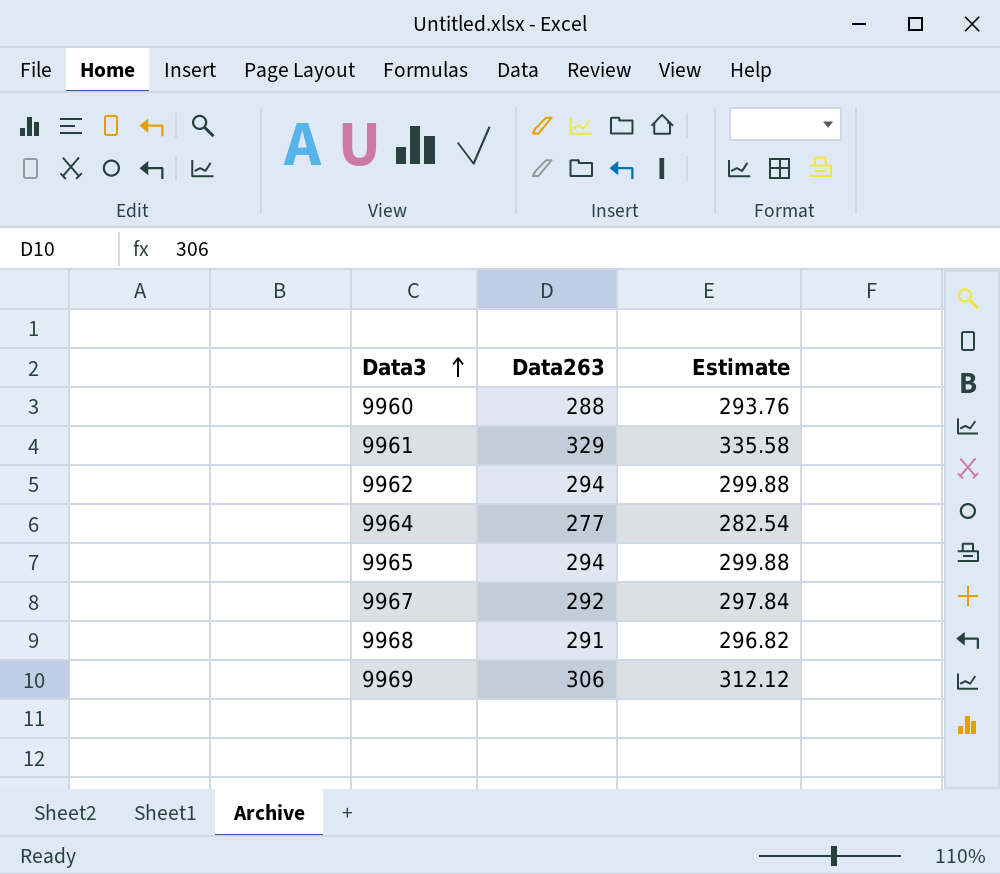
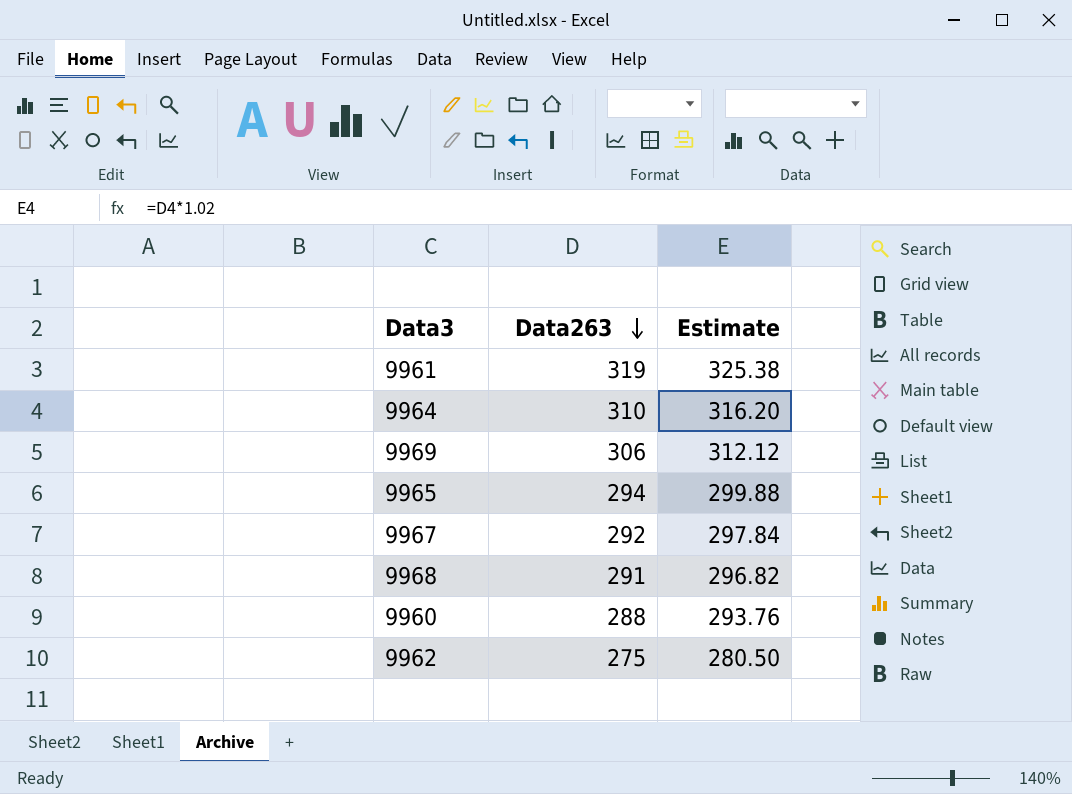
row order: Data3 ascending -> Data263 descending
9961 | Data263: 329 -> 319
9961 | Estimate: 335.58 -> 325.38
9964 | Data263: 277 -> 310
9964 | Estimate: 282.54 -> 316.20
9962 | Data263: 294 -> 275
9962 | Estimate: 299.88 -> 280.50

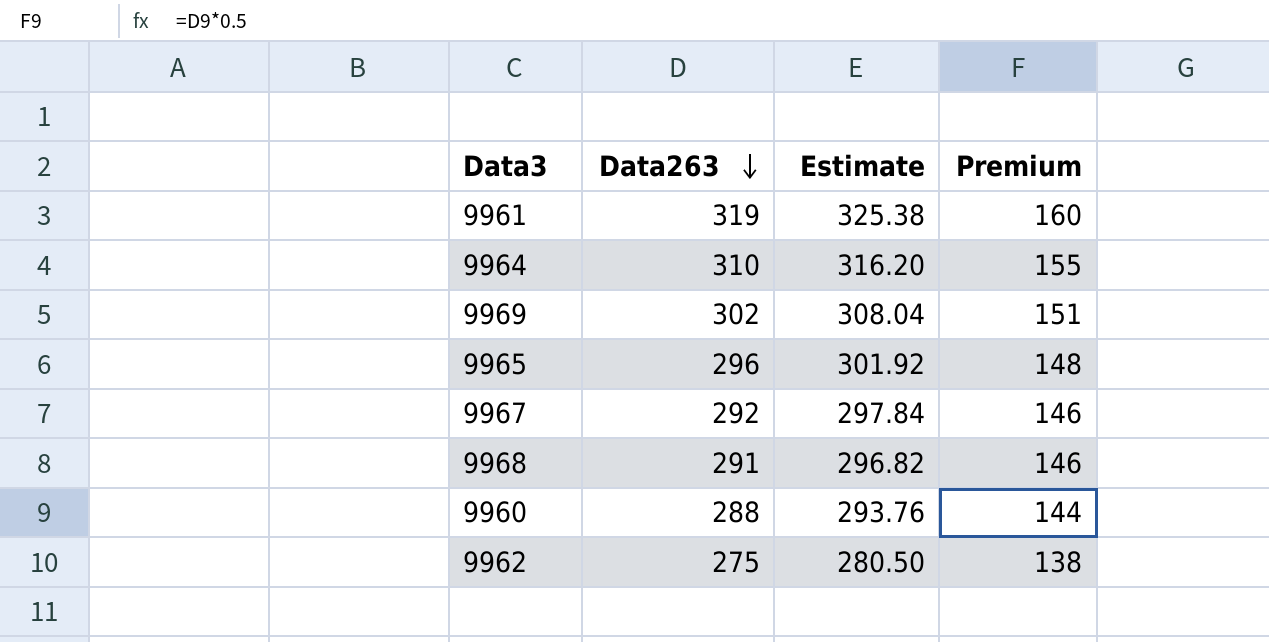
column Premium | formula: none -> [Data263] * 0.5
9969 | Data263: 306 -> 302
9969 | Estimate: 312.12 -> 308.04
9965 | Data263: 294 -> 296
9965 | Estimate: 299.88 -> 301.92

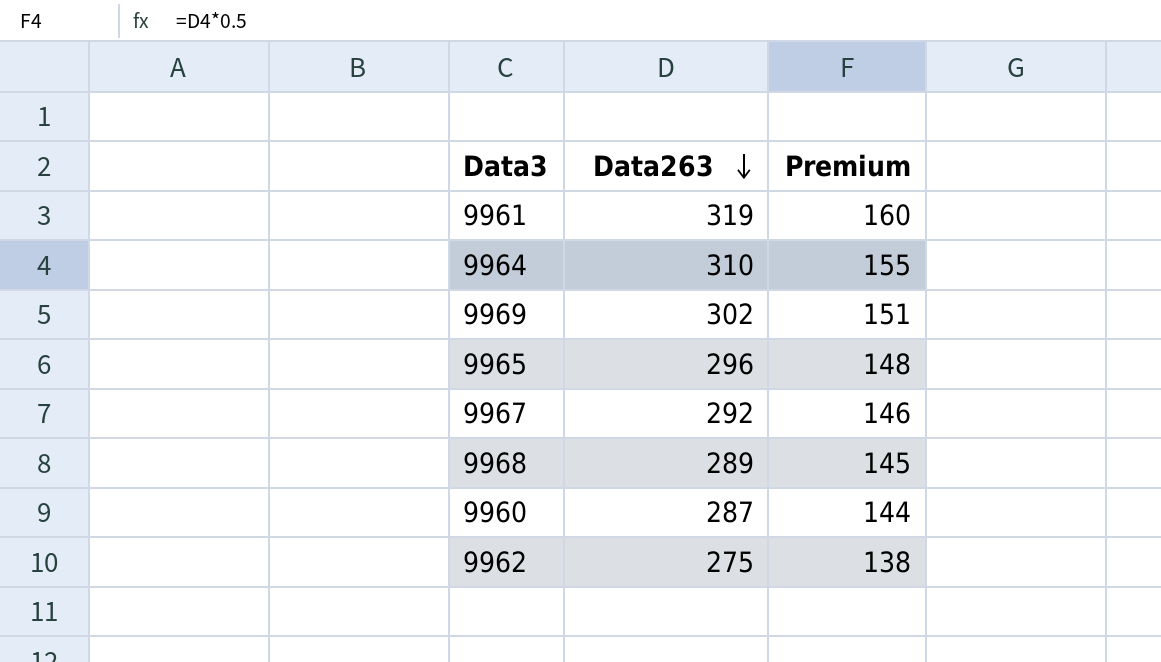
column Estimate | formula: [Data263] * 1.02 -> none
9968 | Data263: 291 -> 289
9968 | Premium: 146 -> 145
9960 | Data263: 288 -> 287

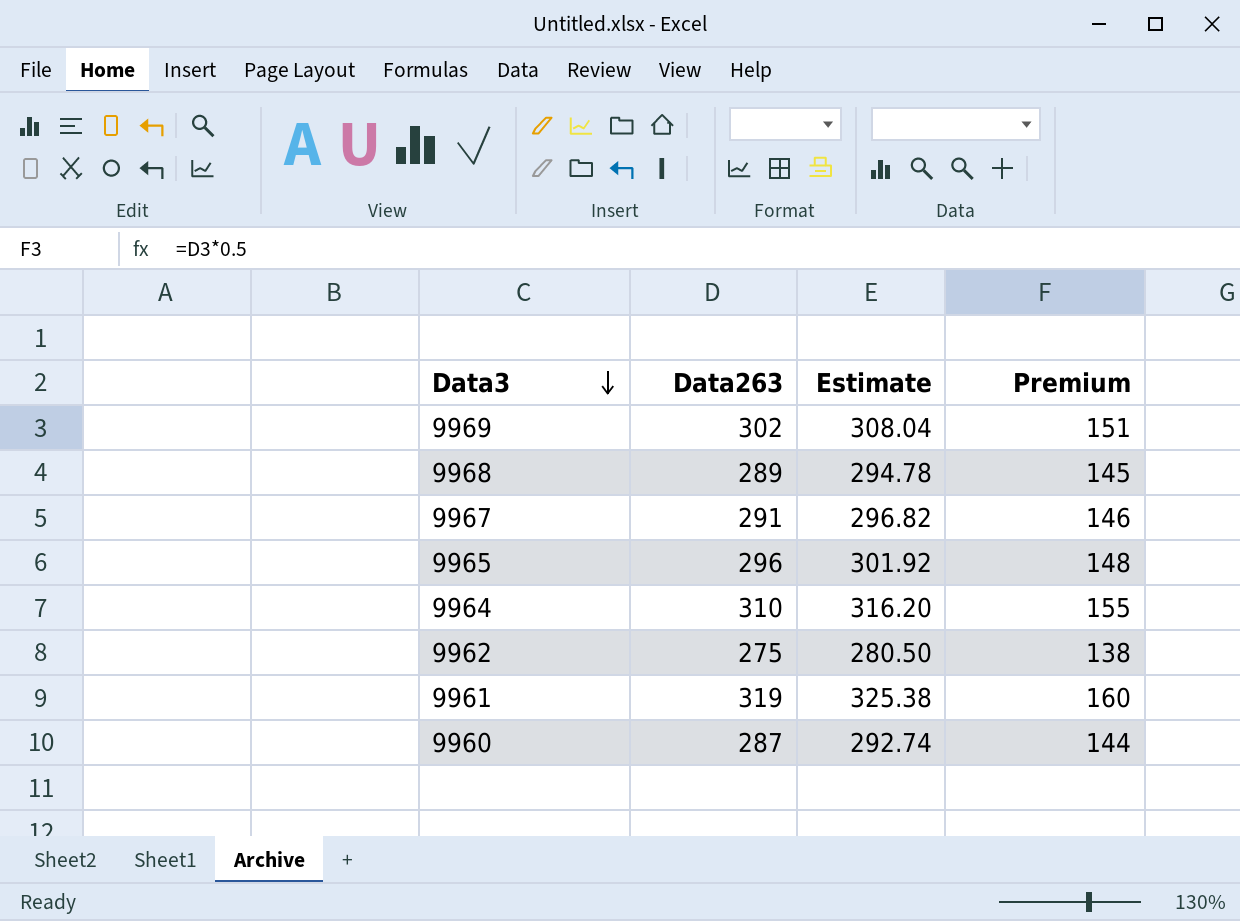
row order: Data263 descending -> Data3 descending
column Estimate | formula: none -> [Data263] * 1.02
9967 | Data263: 292 -> 291

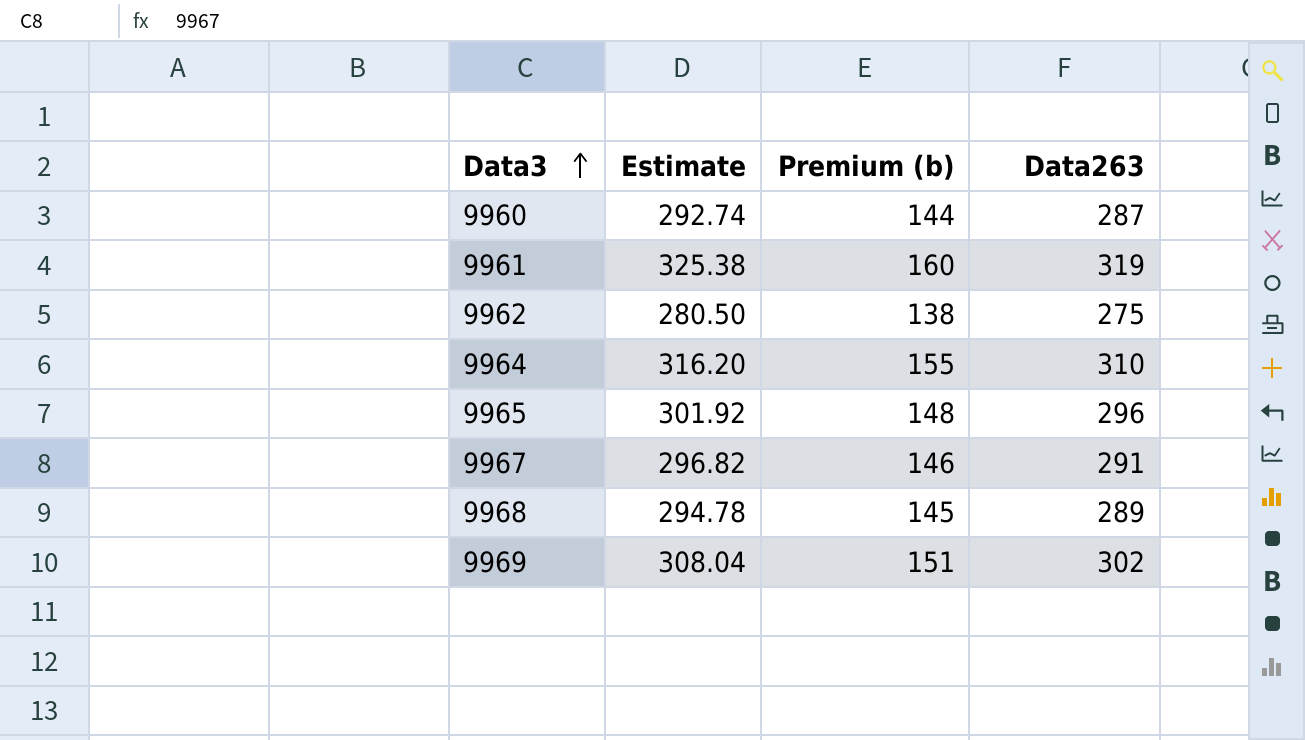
row order: Data3 descending -> Data3 ascending
column name: Premium -> Premium (b)
column Data263 | position: 2 -> 4

